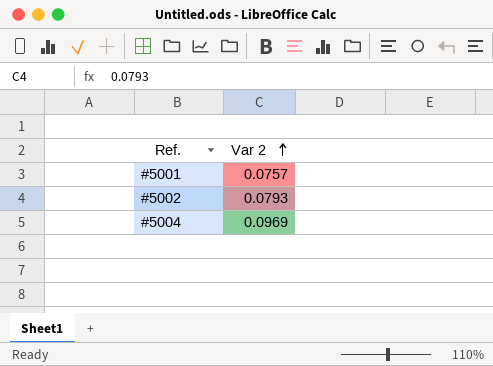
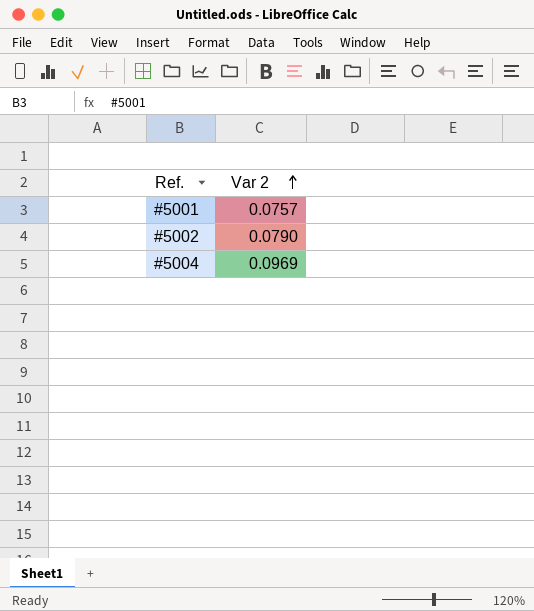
#5002 | Var 2: 0.0793 -> 0.0790

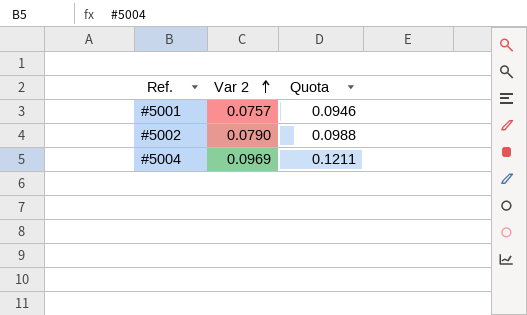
column Quota | formula: none -> [Var 2] * 1.25

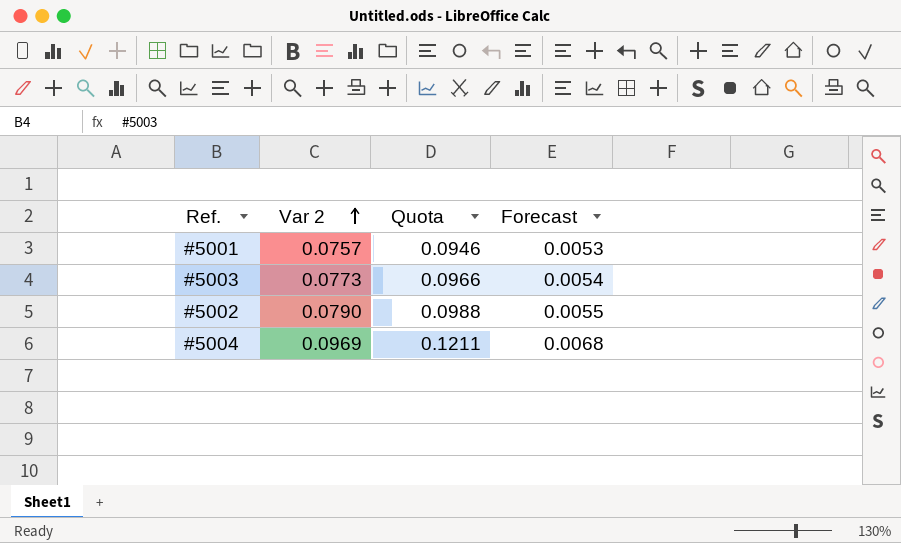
column Forecast | formula: none -> [Var 2] * 0.07
row #5003: none -> 0.0773 | 0.0966 | 0.0054

